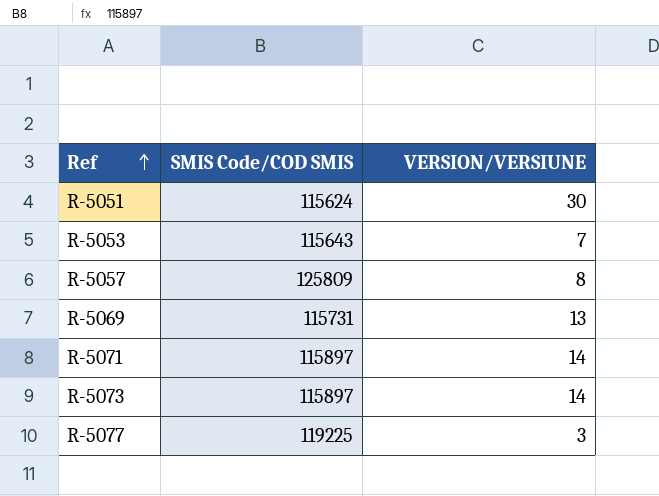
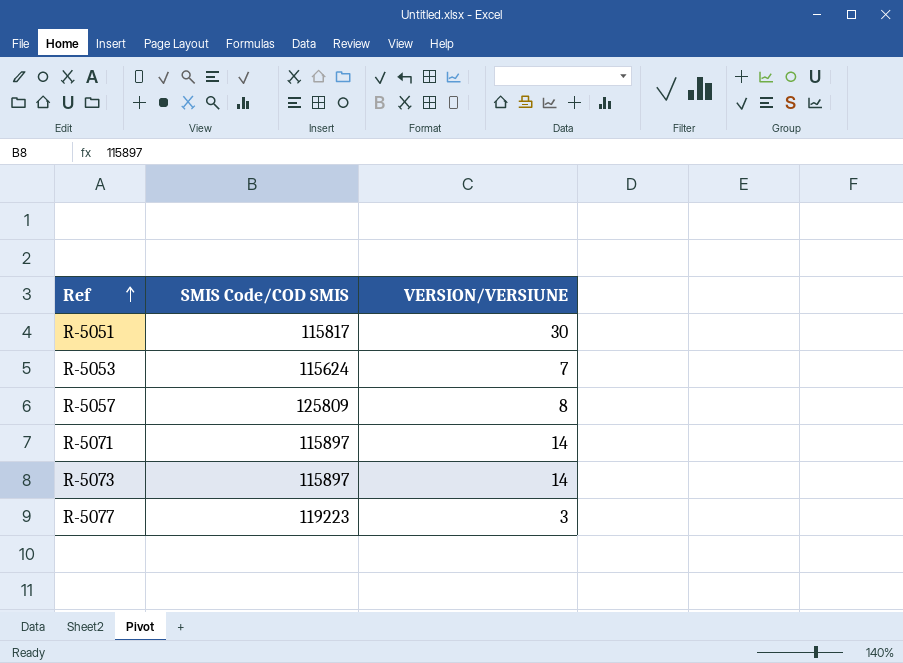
row R-5069: 115731 | 13 -> none
R-5051 | SMIS Code/COD SMIS: 115624 -> 115817
R-5053 | SMIS Code/COD SMIS: 115643 -> 115624
R-5077 | SMIS Code/COD SMIS: 119225 -> 119223

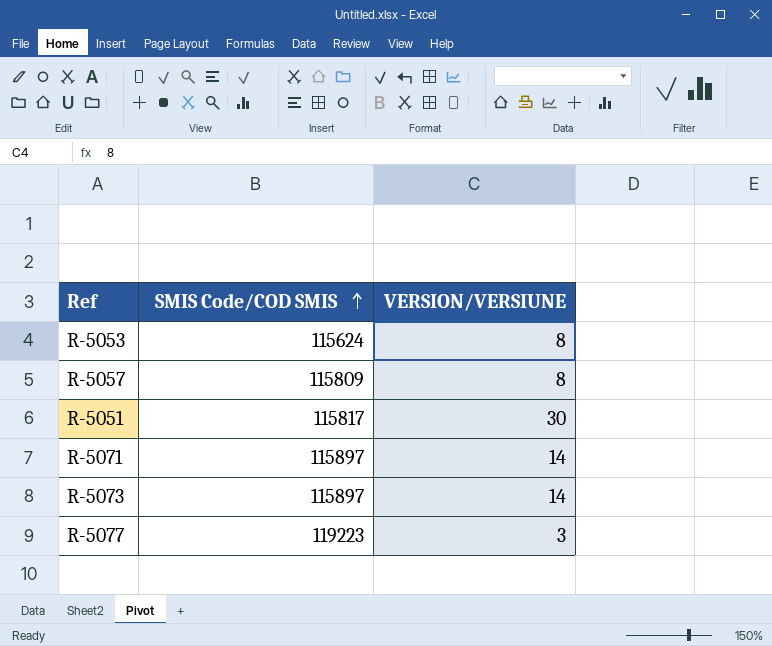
row order: Ref ascending -> SMIS Code/COD SMIS ascending
R-5053 | VERSION/VERSIUNE: 7 -> 8
R-5057 | SMIS Code/COD SMIS: 125809 -> 115809

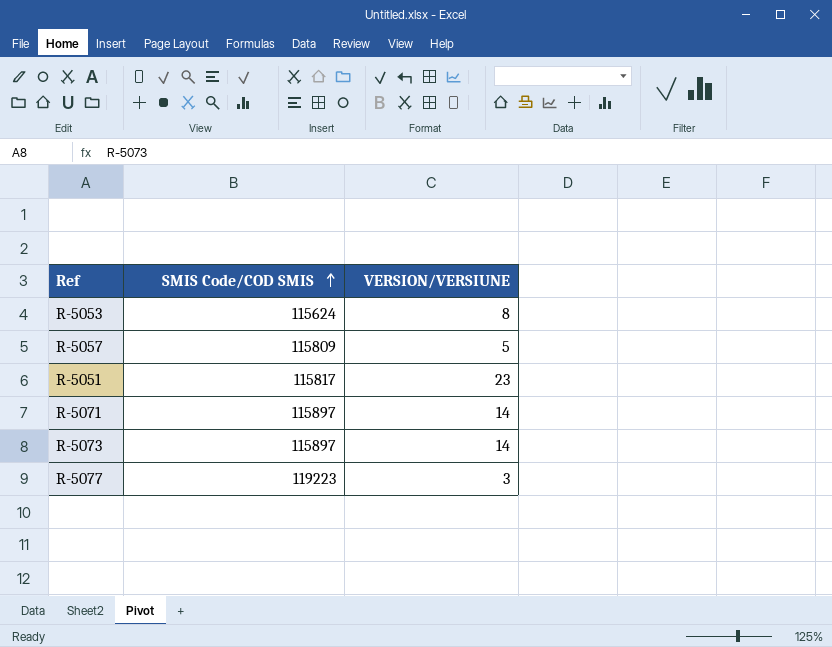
R-5057 | VERSION/VERSIUNE: 8 -> 5
R-5051 | VERSION/VERSIUNE: 30 -> 23

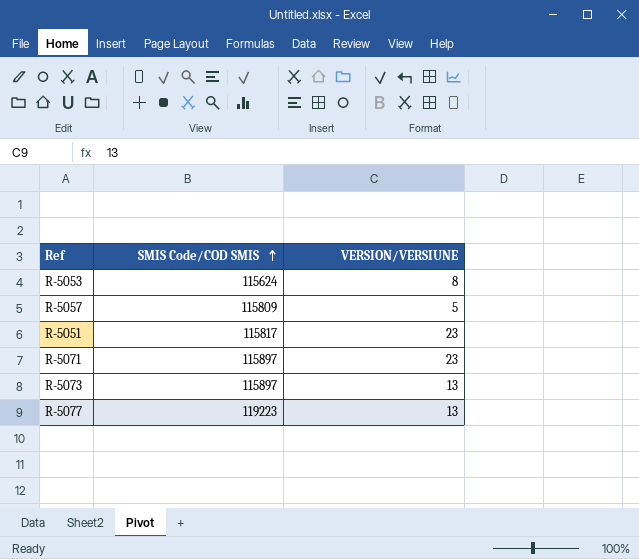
R-5071 | VERSION/VERSIUNE: 14 -> 23
R-5073 | VERSION/VERSIUNE: 14 -> 13
R-5077 | VERSION/VERSIUNE: 3 -> 13

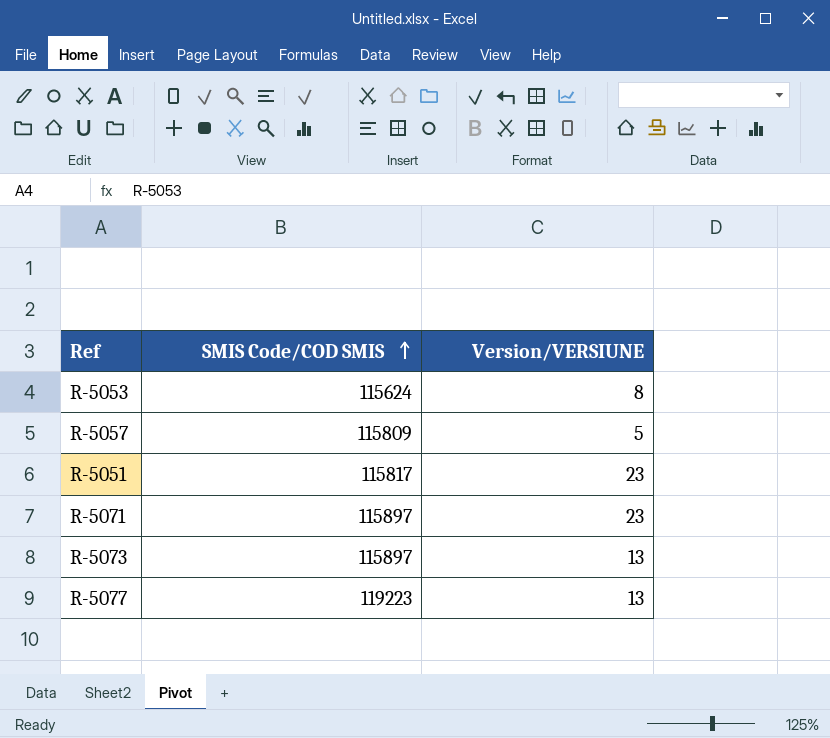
column name: VERSION/VERSIUNE -> Version/VERSIUNE

